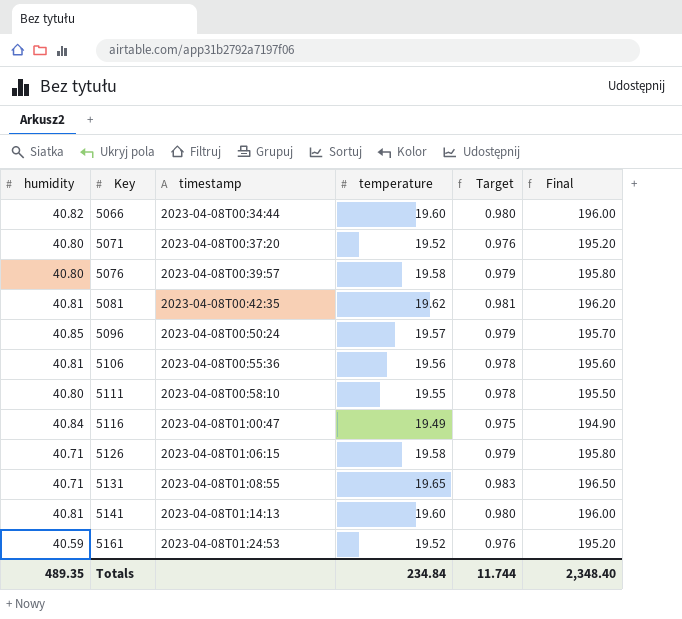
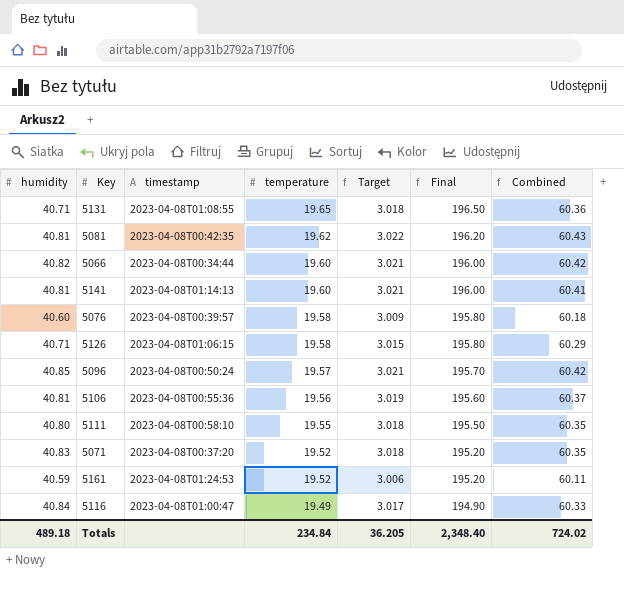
row order: Key ascending -> temperature descending
column Target | formula: [temperature] * 0.05 -> [Combined] * 0.05
column Combined | formula: none -> [humidity] + [temperature]
5076 | humidity: 40.80 -> 40.60
5071 | humidity: 40.80 -> 40.83
Totals | humidity: 489.35 -> 489.18
Totals | Target: 11.744 -> 36.205

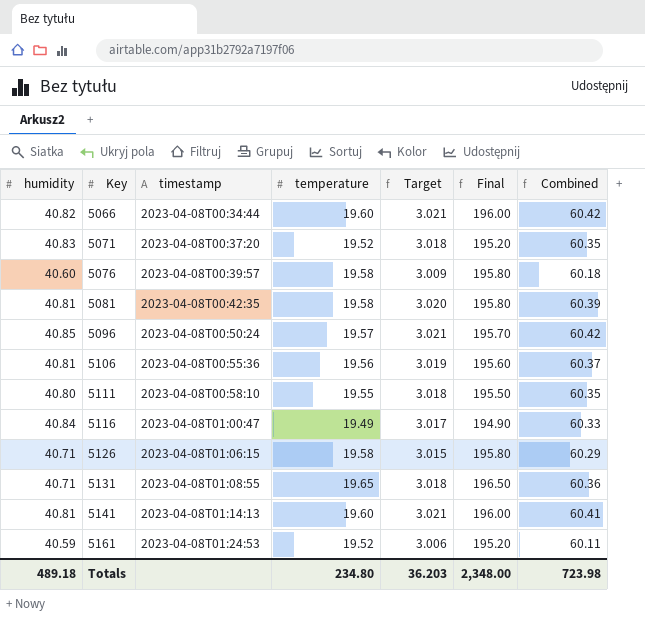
row order: temperature descending -> Key ascending
5081 | temperature: 19.62 -> 19.58
5081 | Target: 3.022 -> 3.020
5081 | Final: 196.20 -> 195.80
5081 | Combined: 60.43 -> 60.39
Totals | temperature: 234.84 -> 234.80
Totals | Target: 36.205 -> 36.203
Totals | Final: 2,348.40 -> 2,348.00
Totals | Combined: 724.02 -> 723.98

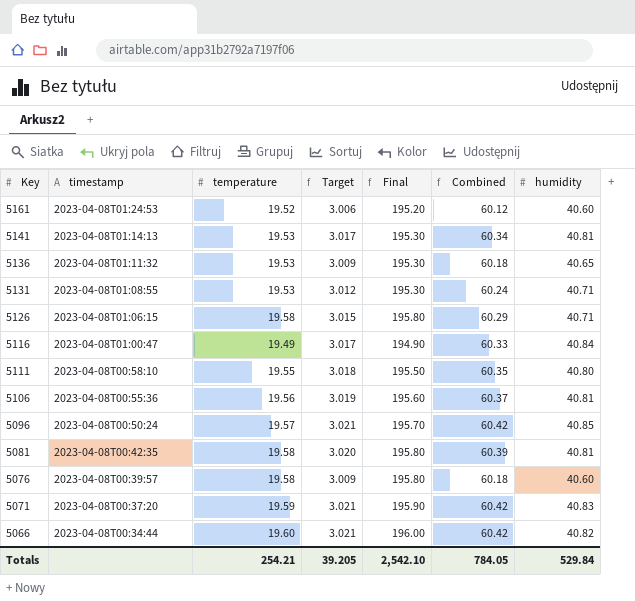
row order: Key ascending -> Key descending
column humidity | position: 1 -> 7
5161 | Combined: 60.11 -> 60.12
5161 | humidity: 40.59 -> 40.60
5141 | temperature: 19.60 -> 19.53
5141 | Target: 3.021 -> 3.017
5141 | Final: 196.00 -> 195.30
5141 | Combined: 60.41 -> 60.34
row 5136: none -> 2023-04-08T01:11:32 | 19.53 | 3.009 | 195.30 | 60.18 | 40.65
5131 | temperature: 19.65 -> 19.53
5131 | Target: 3.018 -> 3.012
5131 | Final: 196.50 -> 195.30
5131 | Combined: 60.36 -> 60.24
5071 | temperature: 19.52 -> 19.59
5071 | Target: 3.018 -> 3.021
5071 | Final: 195.20 -> 195.90
5071 | Combined: 60.35 -> 60.42
Totals | temperature: 234.80 -> 254.21
Totals | Target: 36.203 -> 39.205
Totals | Final: 2,348.00 -> 2,542.10
Totals | Combined: 723.98 -> 784.05
Totals | humidity: 489.18 -> 529.84

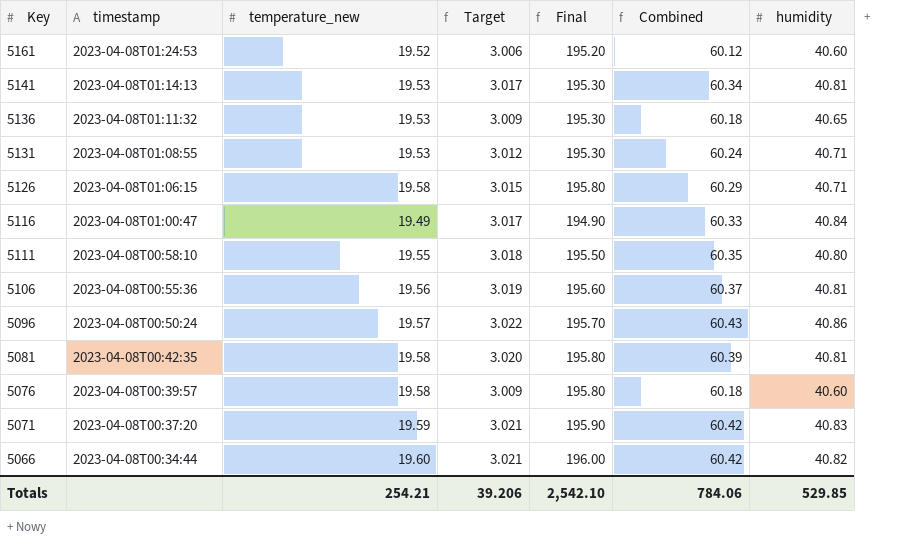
column name: temperature -> temperature_new
5096 | Target: 3.021 -> 3.022
5096 | Combined: 60.42 -> 60.43
5096 | humidity: 40.85 -> 40.86
Totals | Target: 39.205 -> 39.206
Totals | Combined: 784.05 -> 784.06
Totals | humidity: 529.84 -> 529.85

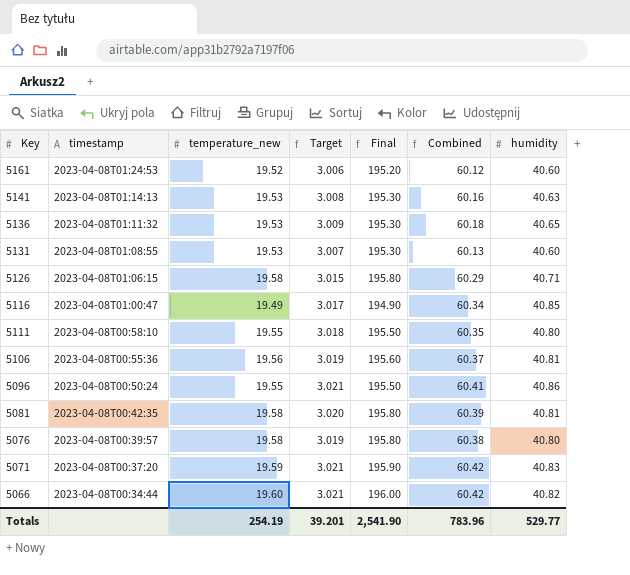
5141 | Target: 3.017 -> 3.008
5141 | Combined: 60.34 -> 60.16
5141 | humidity: 40.81 -> 40.63
5131 | Target: 3.012 -> 3.007
5131 | Combined: 60.24 -> 60.13
5131 | humidity: 40.71 -> 40.60
5116 | Combined: 60.33 -> 60.34
5116 | humidity: 40.84 -> 40.85
5096 | temperature_new: 19.57 -> 19.55
5096 | Target: 3.022 -> 3.021
5096 | Final: 195.70 -> 195.50
5096 | Combined: 60.43 -> 60.41
5076 | Target: 3.009 -> 3.019
5076 | Combined: 60.18 -> 60.38
5076 | humidity: 40.60 -> 40.80
Totals | temperature_new: 254.21 -> 254.19
Totals | Target: 39.206 -> 39.201
Totals | Final: 2,542.10 -> 2,541.90
Totals | Combined: 784.06 -> 783.96
Totals | humidity: 529.85 -> 529.77

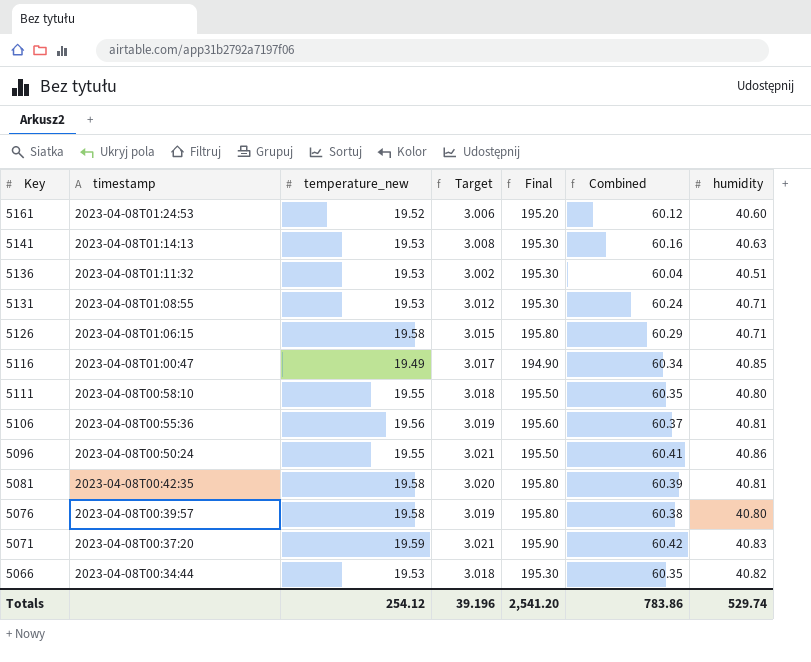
5136 | Target: 3.009 -> 3.002
5136 | Combined: 60.18 -> 60.04
5136 | humidity: 40.65 -> 40.51
5131 | Target: 3.007 -> 3.012
5131 | Combined: 60.13 -> 60.24
5131 | humidity: 40.60 -> 40.71
5066 | temperature_new: 19.60 -> 19.53
5066 | Target: 3.021 -> 3.018
5066 | Final: 196.00 -> 195.30
5066 | Combined: 60.42 -> 60.35
Totals | temperature_new: 254.19 -> 254.12
Totals | Target: 39.201 -> 39.196
Totals | Final: 2,541.90 -> 2,541.20
Totals | Combined: 783.96 -> 783.86
Totals | humidity: 529.77 -> 529.74

